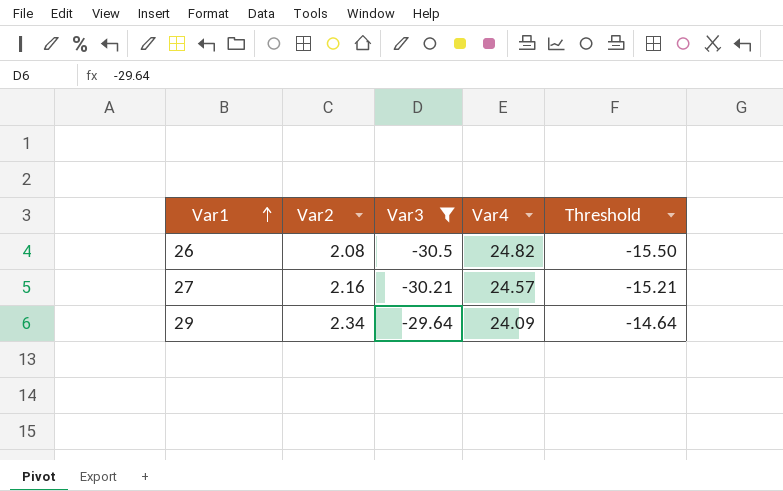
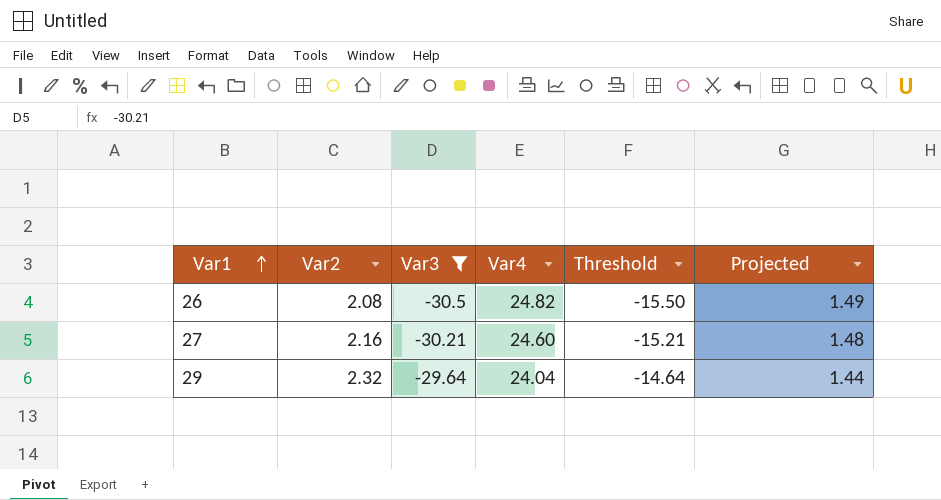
column Projected | formula: none -> [Var4] * 0.06
27 | Var4: 24.57 -> 24.60
29 | Var2: 2.34 -> 2.32
29 | Var4: 24.09 -> 24.04

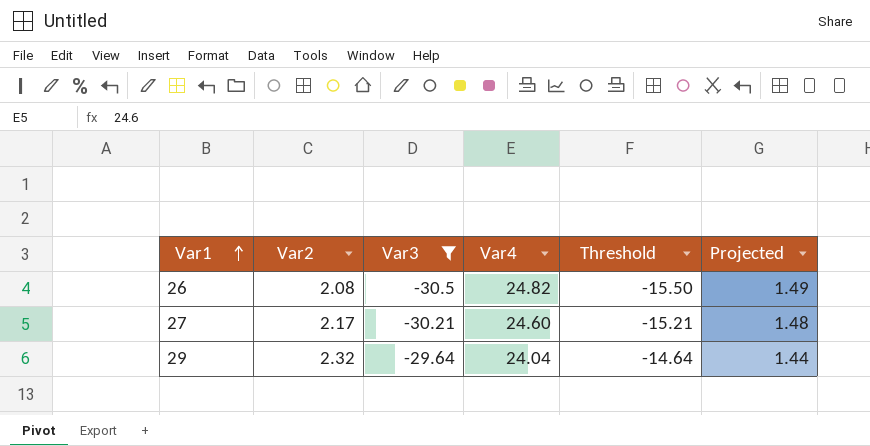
27 | Var2: 2.16 -> 2.17

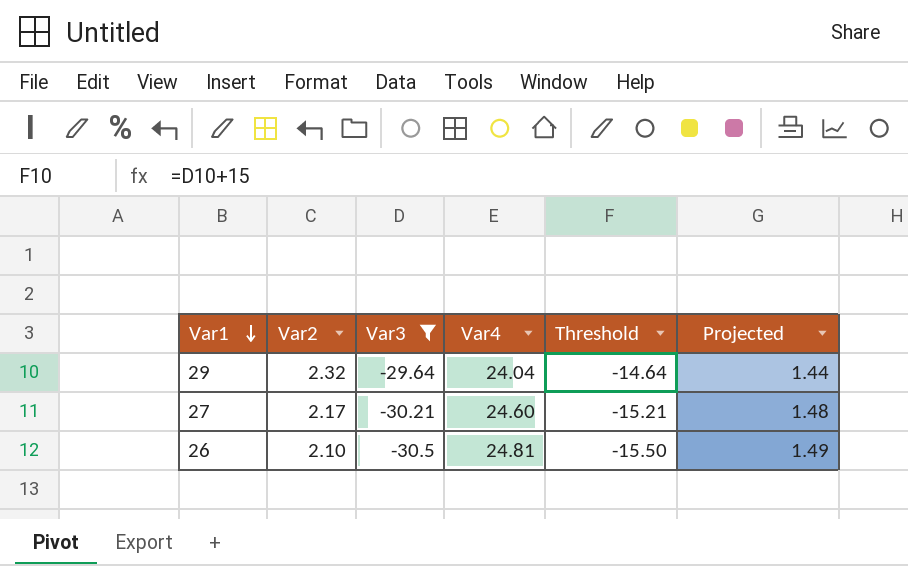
row order: Var1 ascending -> Var1 descending
26 | Var2: 2.08 -> 2.10
26 | Var4: 24.82 -> 24.81

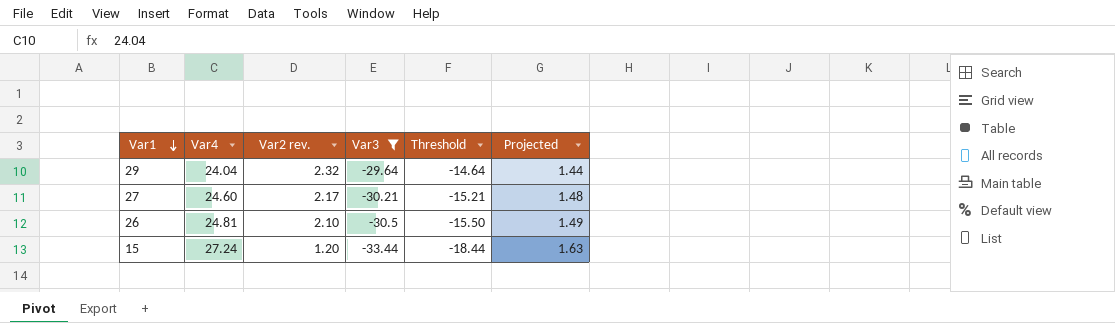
column Var4 | position: 4 -> 2
column name: Var2 -> Var2 rev.
row 15: none -> 27.24 | 1.20 | -33.44 | -18.44 | 1.63

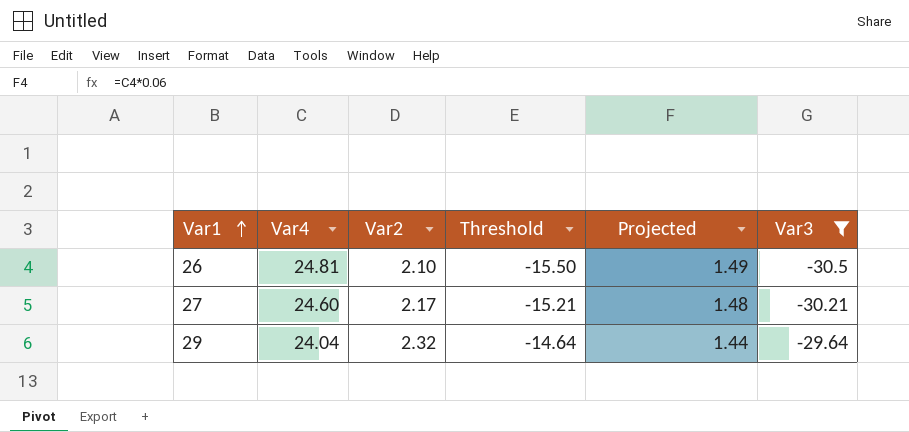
row order: Var1 descending -> Var1 ascending
column name: Var2 rev. -> Var2
column Var3 | position: 4 -> 6
row 15: 27.24 | 1.20 | -33.44 | -18.44 | 1.63 -> none

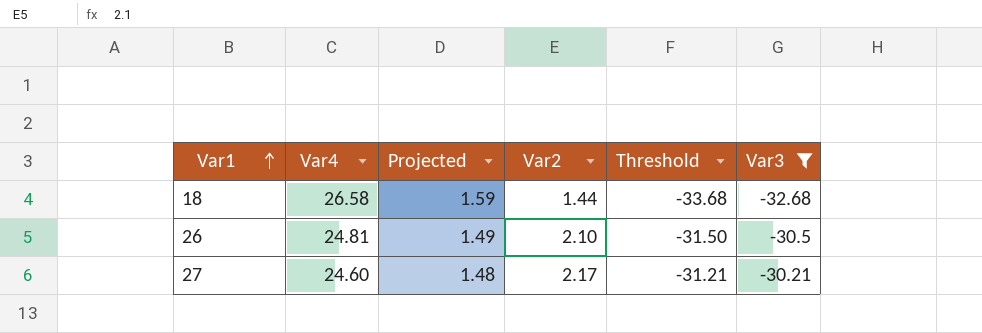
column Projected | position: 5 -> 3
column Threshold | formula: [Var3] + 15 -> [Var3] - 1
row 29: 24.04 | 2.32 | -14.64 | 1.44 | -29.64 -> none
row 18: none -> 26.58 | 1.59 | 1.44 | -33.68 | -32.68

